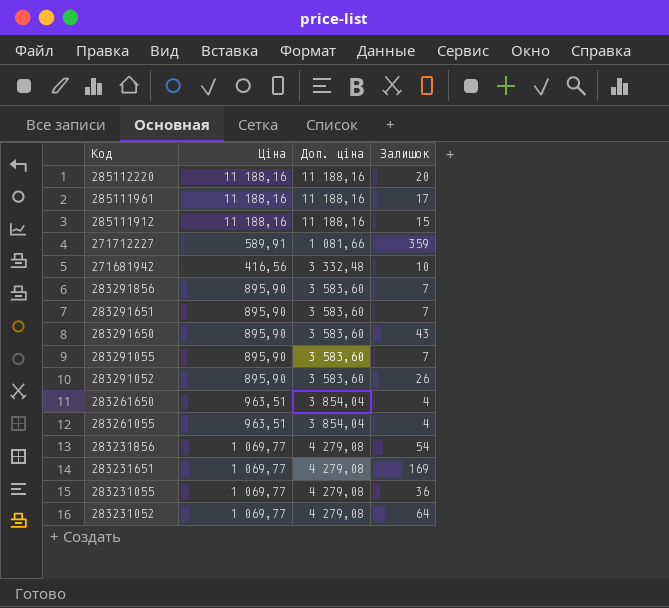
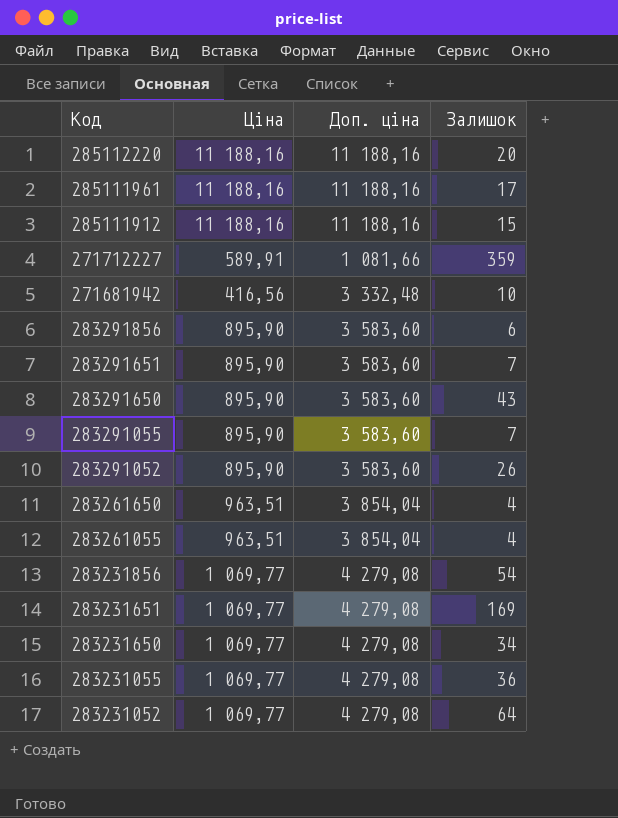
283291856 | Залишок: 7 -> 6
row 283231650: none -> 1 069,77 | 4 279,08 | 34

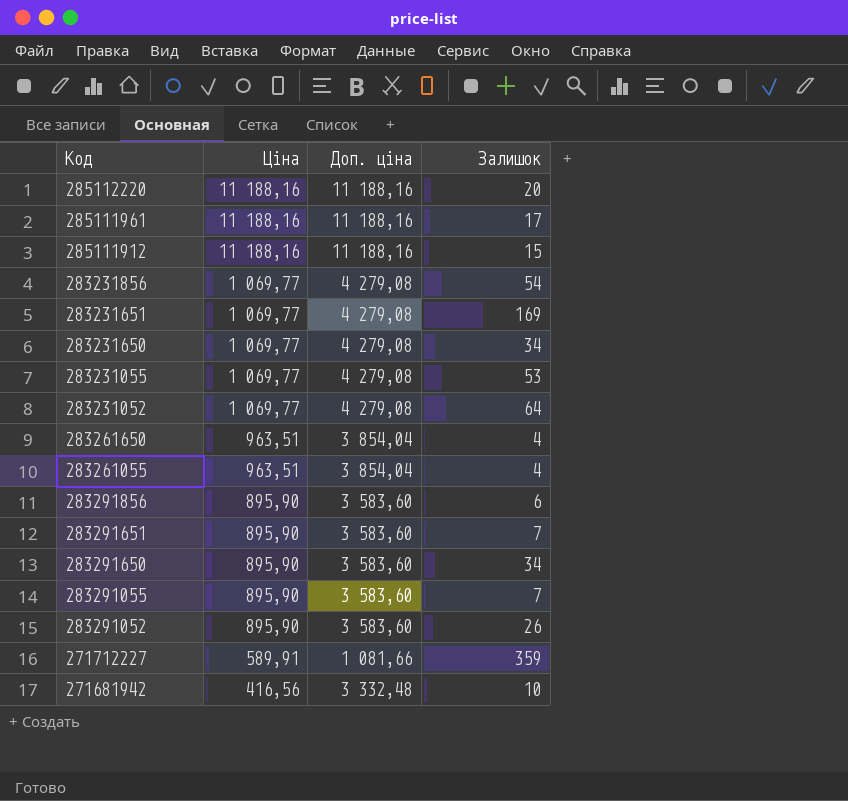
row order: none -> Ціна descending
283231055 | Залишок: 36 -> 53
283291650 | Залишок: 43 -> 34

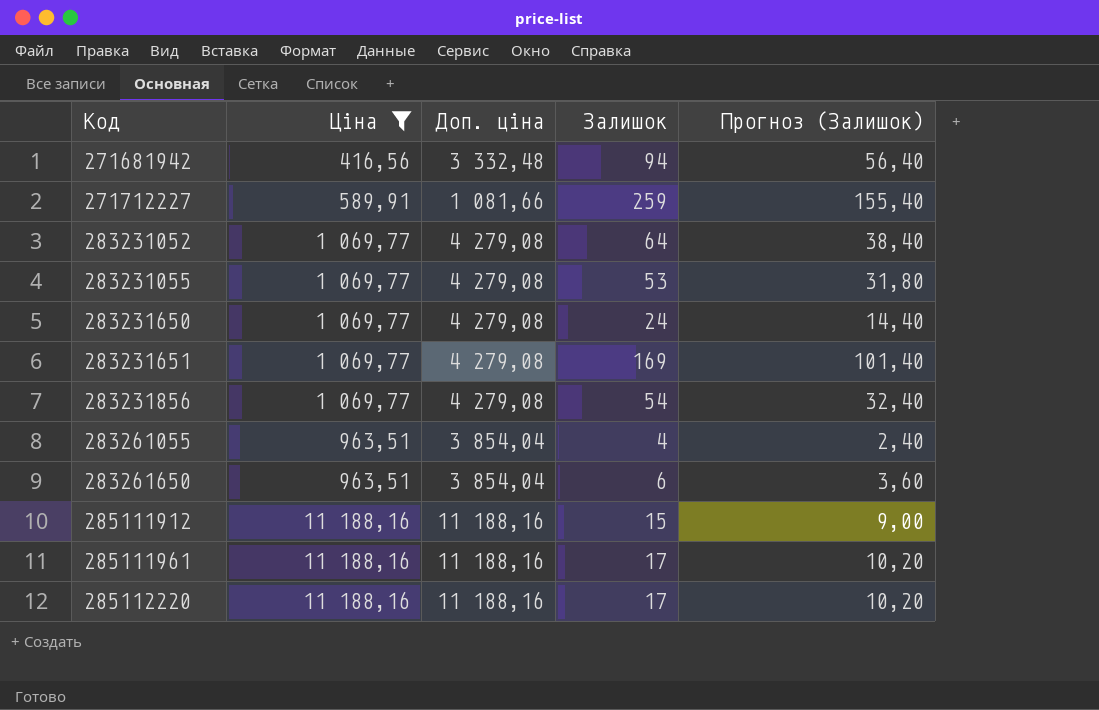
filter: none -> Ціна != 895,90
row order: Ціна descending -> Код ascending
column Прогноз (Залишок) | formula: none -> [Залишок] * 0,6
271681942 | Залишок: 10 -> 94
271712227 | Залишок: 359 -> 259
283231650 | Залишок: 34 -> 24
283261650 | Залишок: 4 -> 6
285112220 | Залишок: 20 -> 17

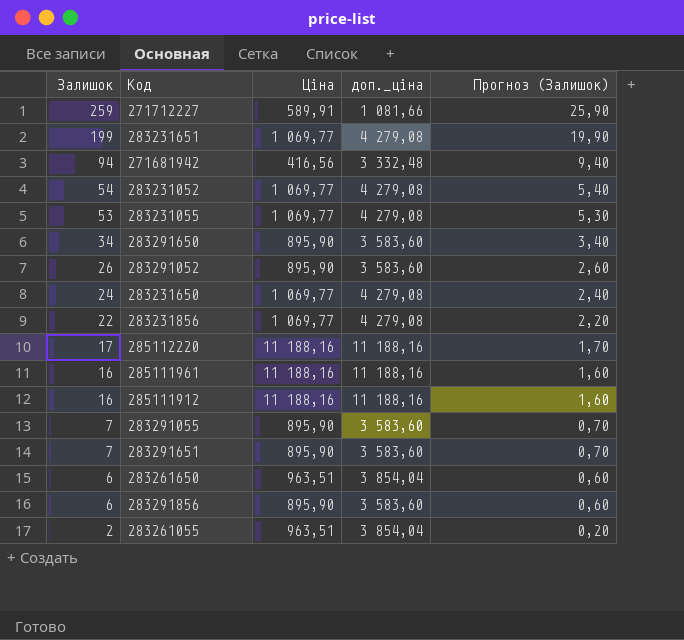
filter: Ціна != 895,90 -> none
row order: Код ascending -> Залишок descending
column Залишок | position: 4 -> 1
column name: Доп. ціна -> доп._ціна
column Прогноз (Залишок) | formula: [Залишок] * 0,6 -> [Залишок] * 0,1
283231651 | Залишок: 169 -> 199
283231052 | Залишок: 64 -> 54
283231856 | Залишок: 54 -> 22
285111961 | Залишок: 17 -> 16
285111912 | Залишок: 15 -> 16
283261055 | Залишок: 4 -> 2

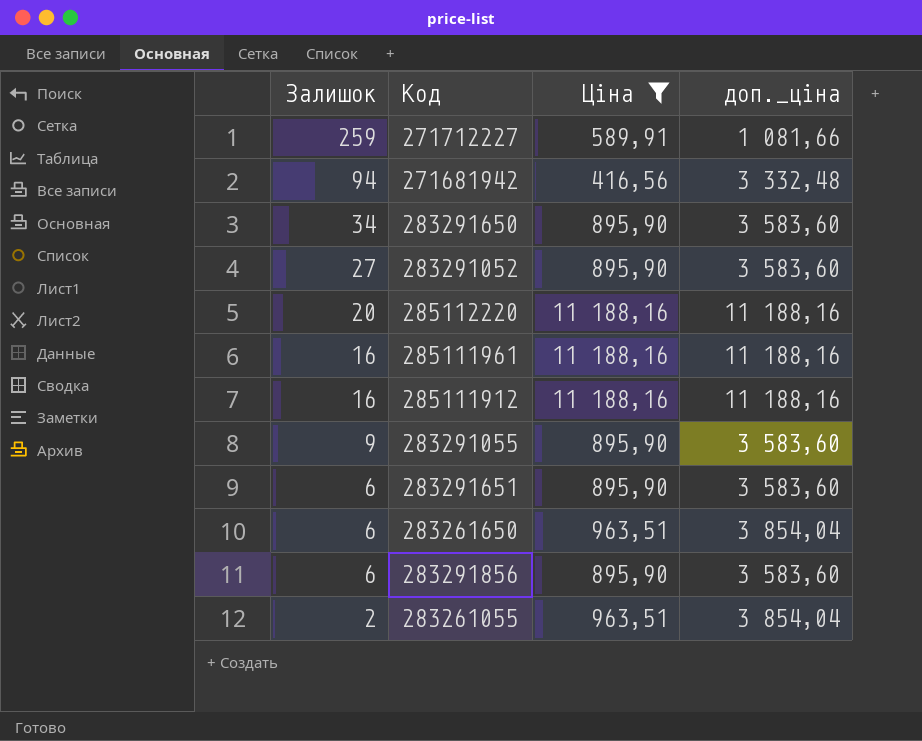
filter: none -> Ціна != 1 069,77
column Прогноз (Залишок) | formula: [Залишок] * 0,1 -> none
283291052 | Залишок: 26 -> 27
285112220 | Залишок: 17 -> 20
283291055 | Залишок: 7 -> 9
283291651 | Залишок: 7 -> 6

